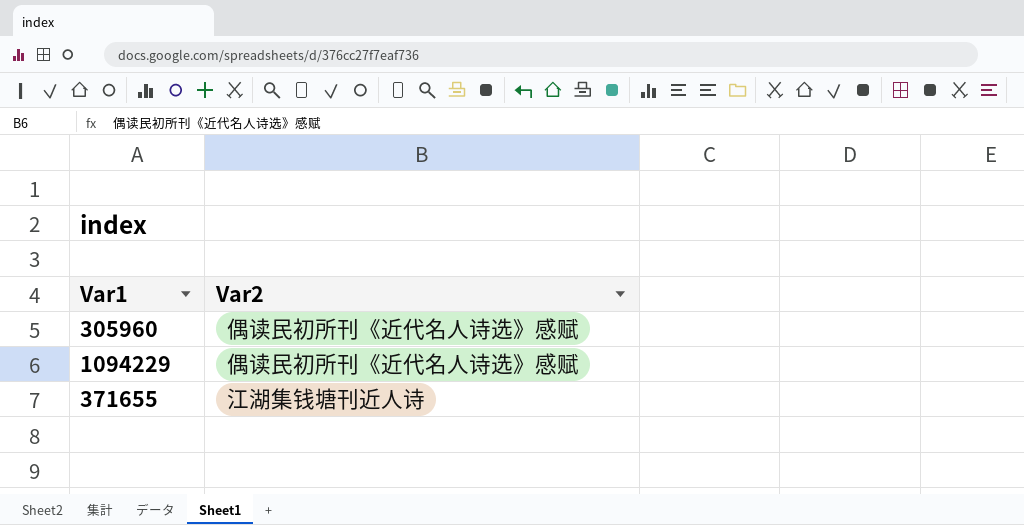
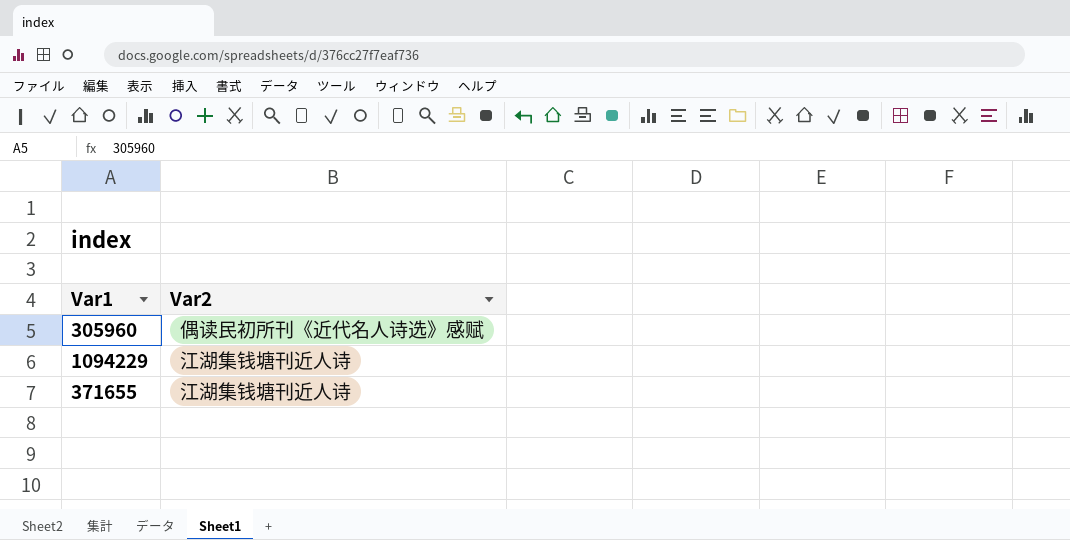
1094229 | Var2: 偶读民初所刊《近代名人诗选》感赋 -> 江湖集钱塘刊近人诗

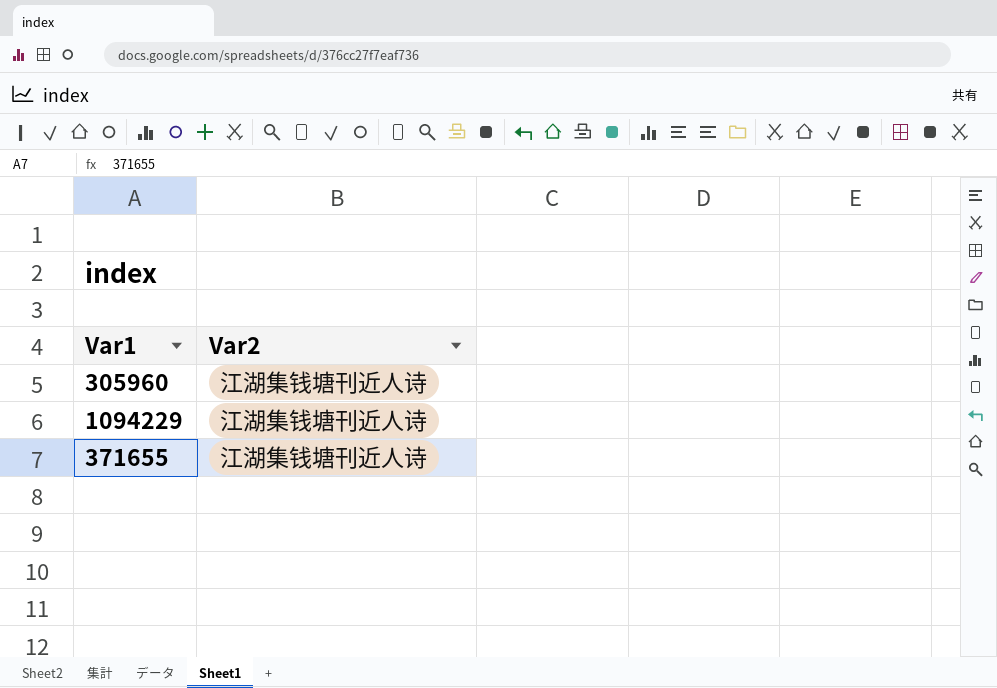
305960 | Var2: 偶读民初所刊《近代名人诗选》感赋 -> 江湖集钱塘刊近人诗

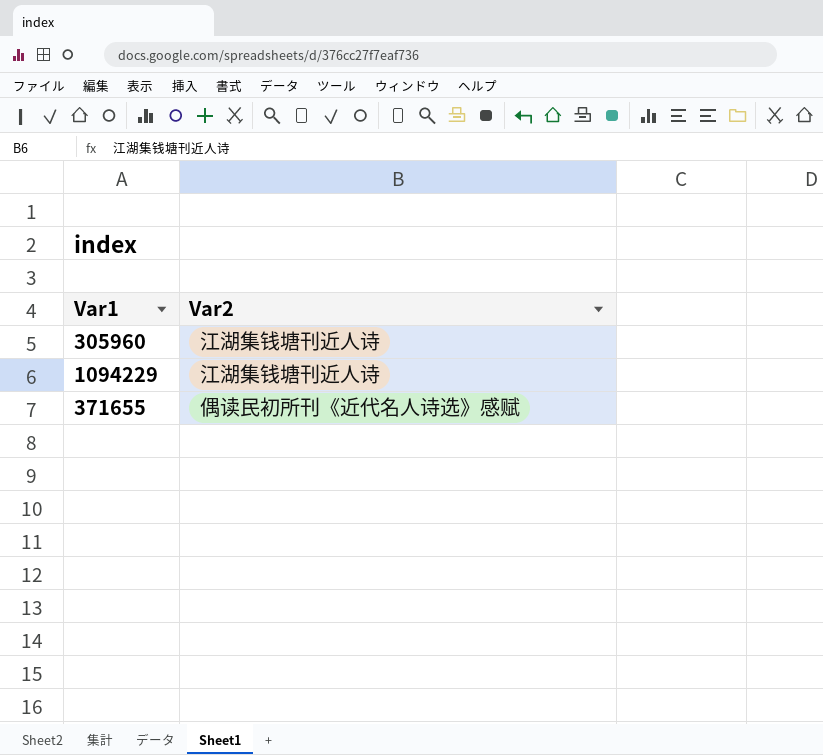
371655 | Var2: 江湖集钱塘刊近人诗 -> 偶读民初所刊《近代名人诗选》感赋

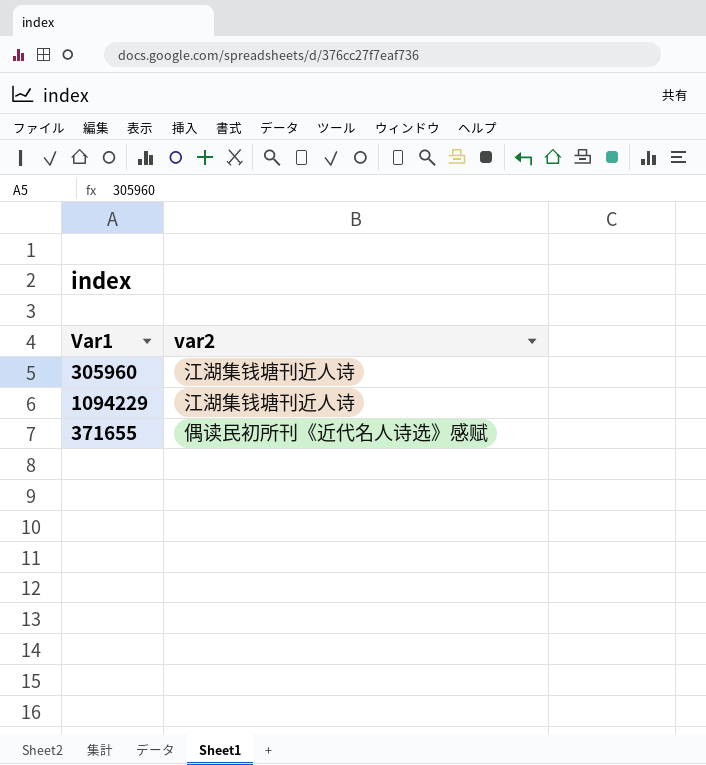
column name: Var2 -> var2

